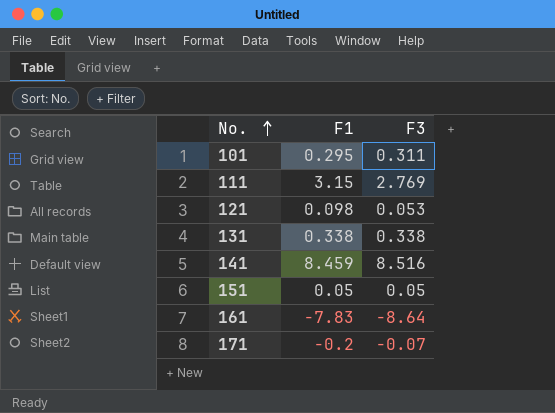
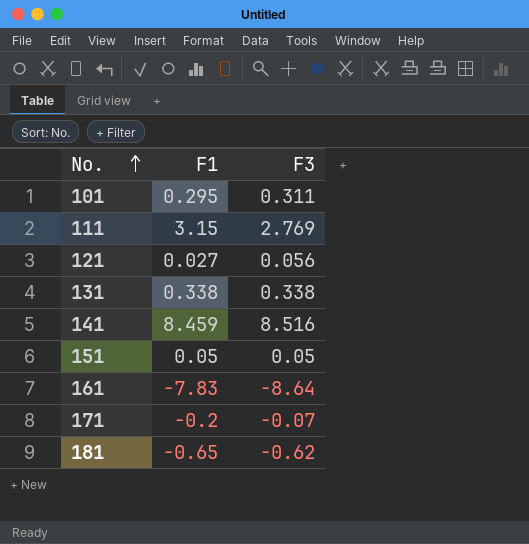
121 | F1: 0.098 -> 0.027
121 | F3: 0.053 -> 0.056
row 181: none -> -0.65 | -0.62

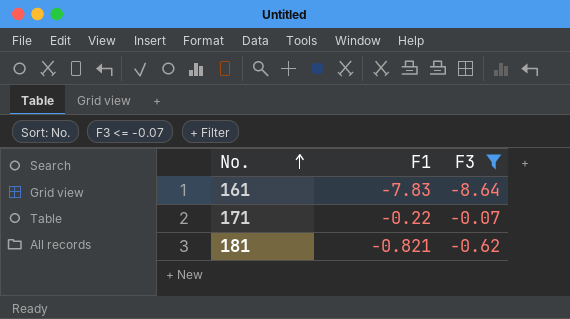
filter: none -> F3 <= -0.07
171 | F1: -0.2 -> -0.22
181 | F1: -0.65 -> -0.821

